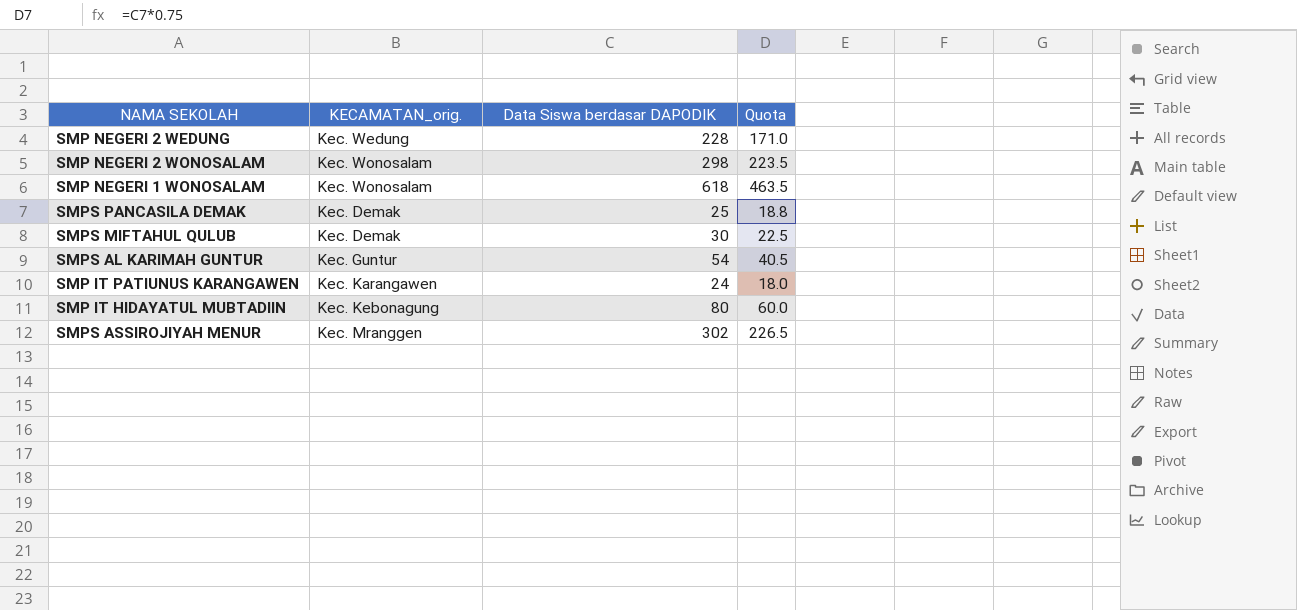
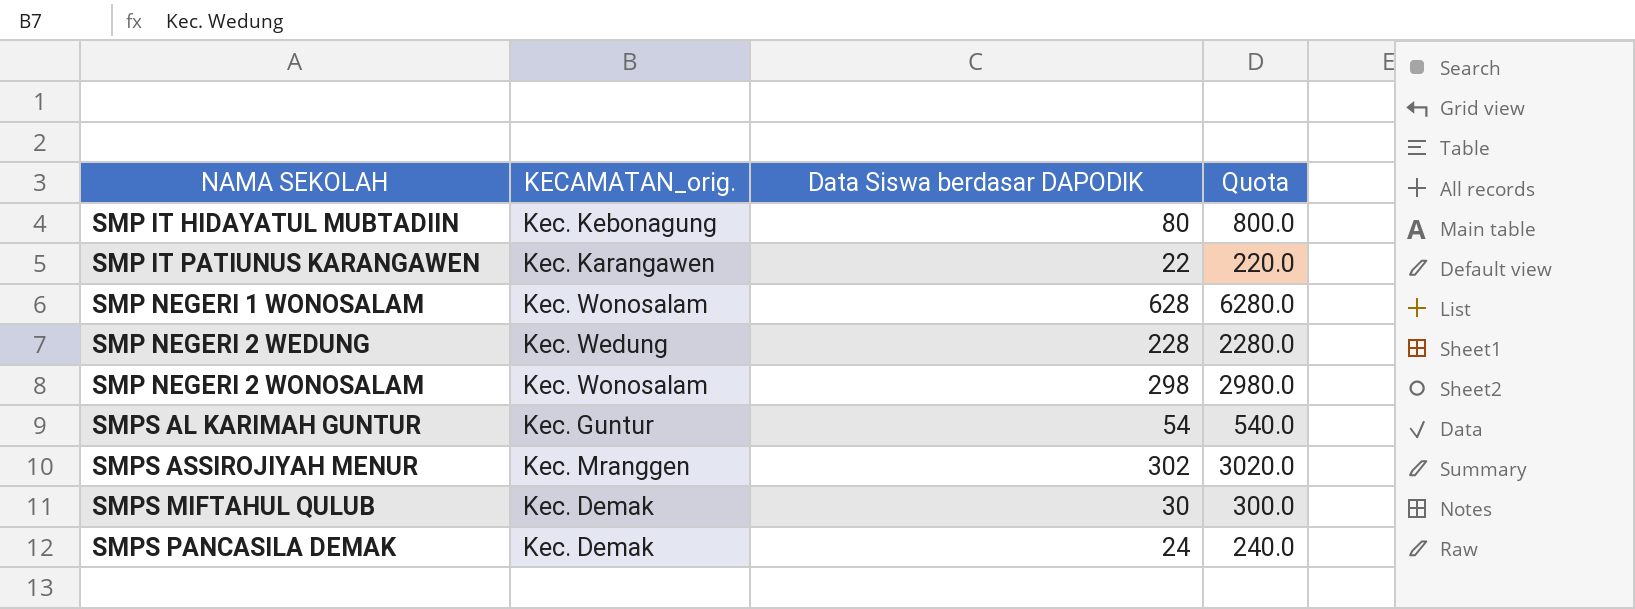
row order: none -> NAMA SEKOLAH ascending
column Quota | formula: [Data Siswa berdasar DAPODIK] * 0.75 -> [Data Siswa berdasar DAPODIK] * 10
SMP IT PATIUNUS KARANGAWEN | Data Siswa berdasar DAPODIK: 24 -> 22
SMP NEGERI 1 WONOSALAM | Data Siswa berdasar DAPODIK: 618 -> 628
SMPS PANCASILA DEMAK | Data Siswa berdasar DAPODIK: 25 -> 24

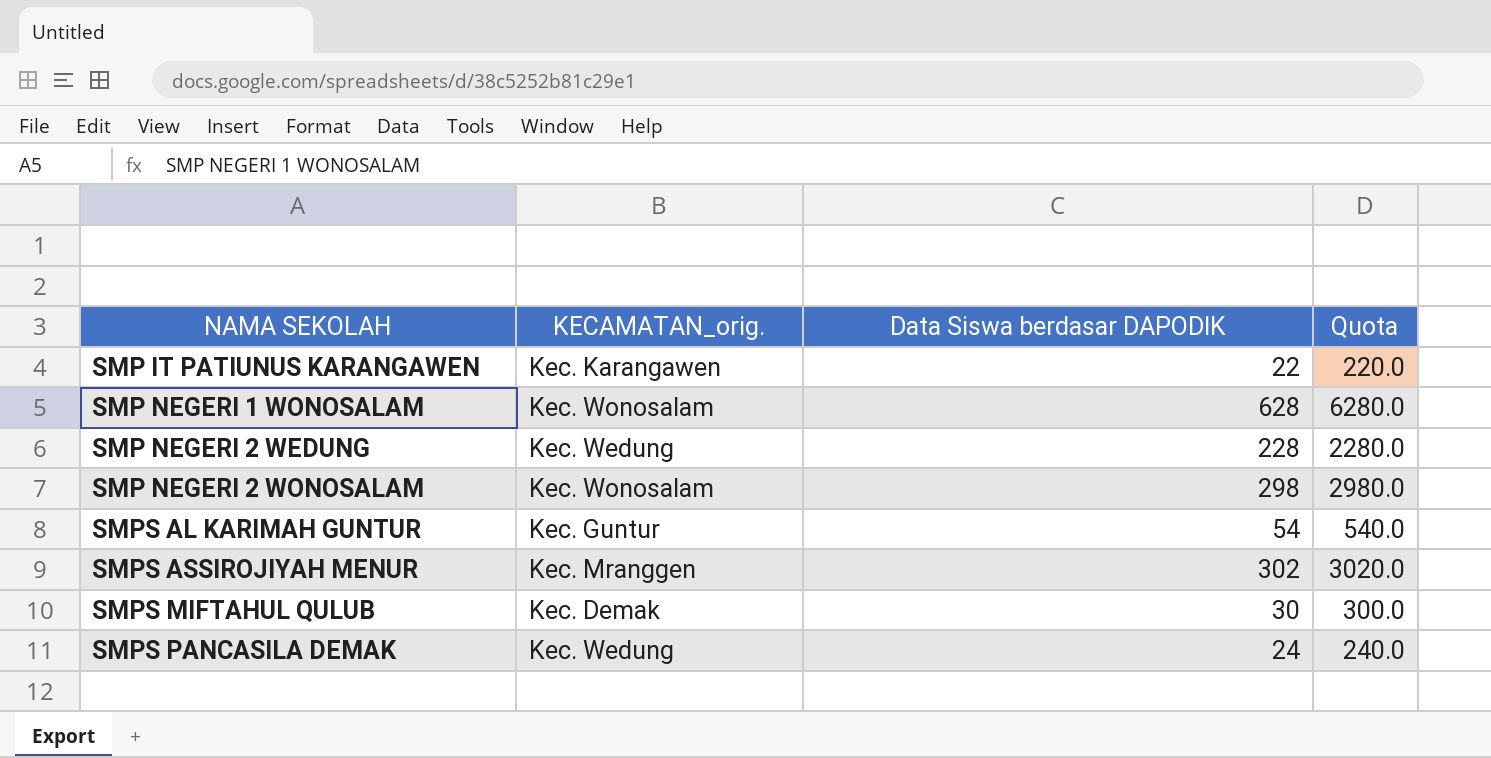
row SMP IT HIDAYATUL MUBTADIIN: Kec. Kebonagung | 80 | 800.0 -> none
SMPS PANCASILA DEMAK | KECAMATAN_orig.: Kec. Demak -> Kec. Wedung

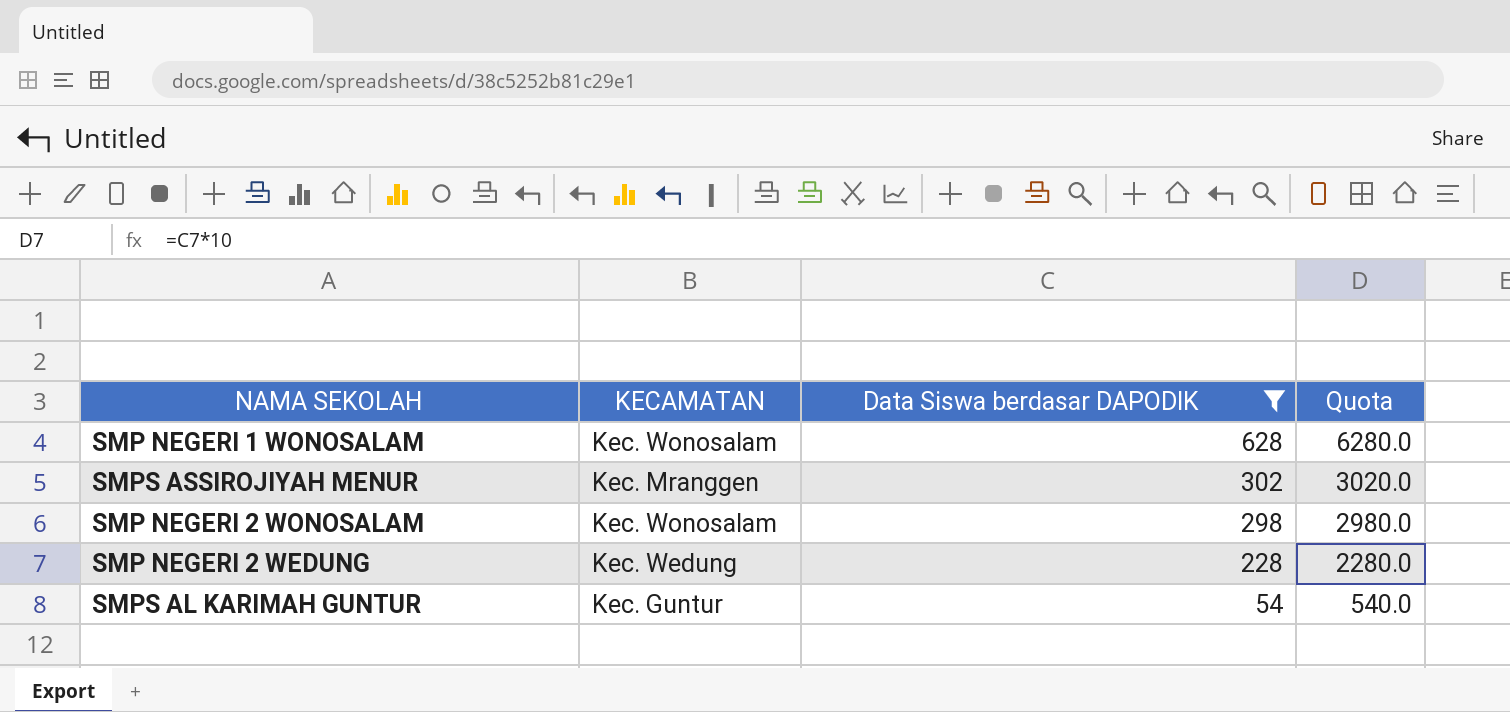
filter: none -> Data Siswa berdasar DAPODIK >= 54
row order: NAMA SEKOLAH ascending -> Data Siswa berdasar DAPODIK descending
column name: KECAMATAN_orig. -> KECAMATAN

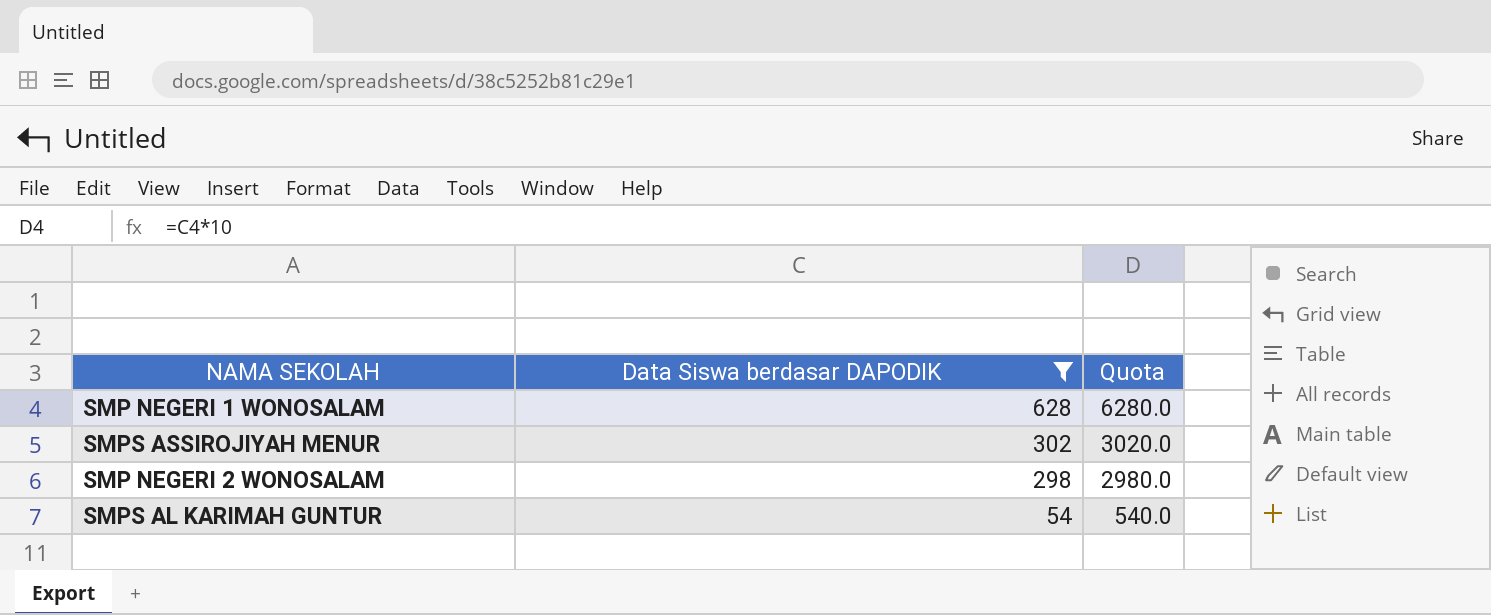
column KECAMATAN | position: 2 -> none
row SMP NEGERI 2 WEDUNG: Kec. Wedung | 228 | 2280.0 -> none

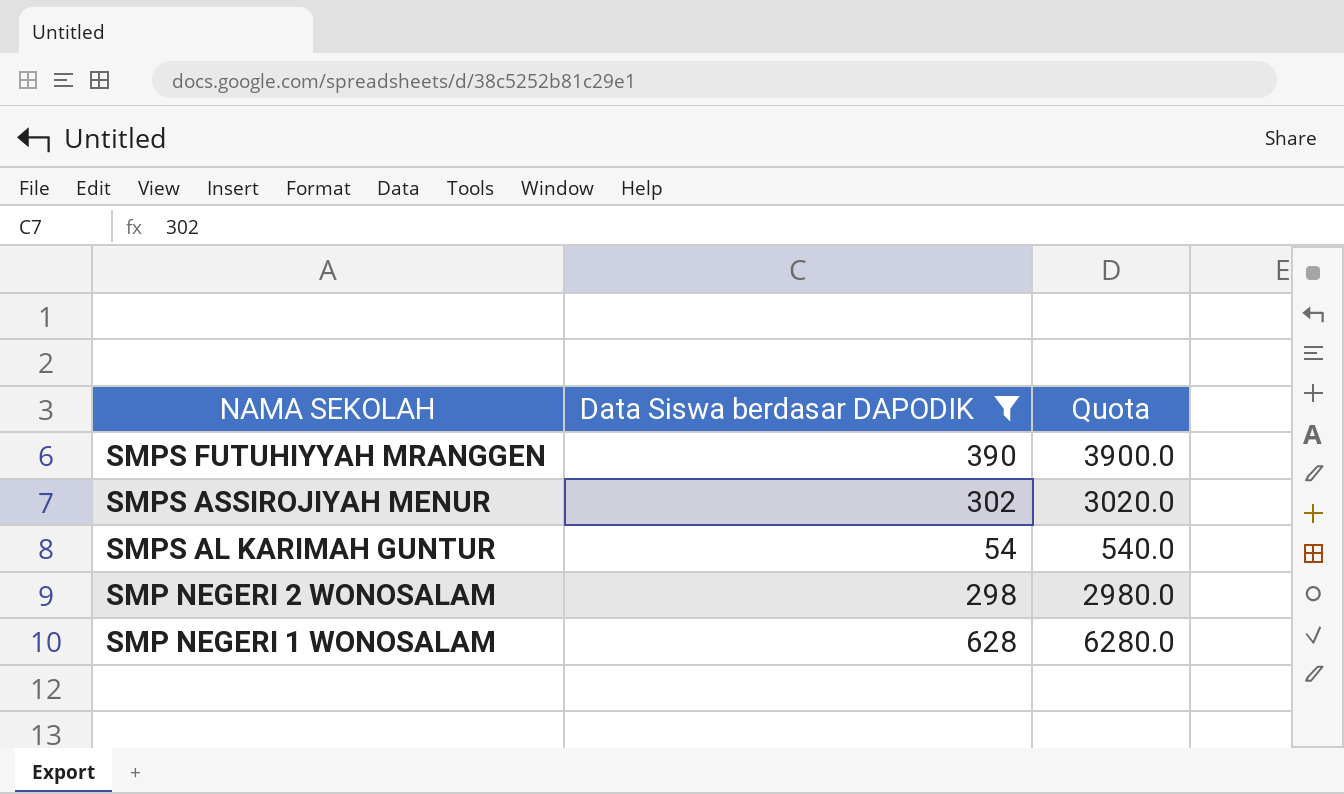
row order: Data Siswa berdasar DAPODIK descending -> NAMA SEKOLAH descending
row SMPS FUTUHIYYAH MRANGGEN: none -> 390 | 3900.0

